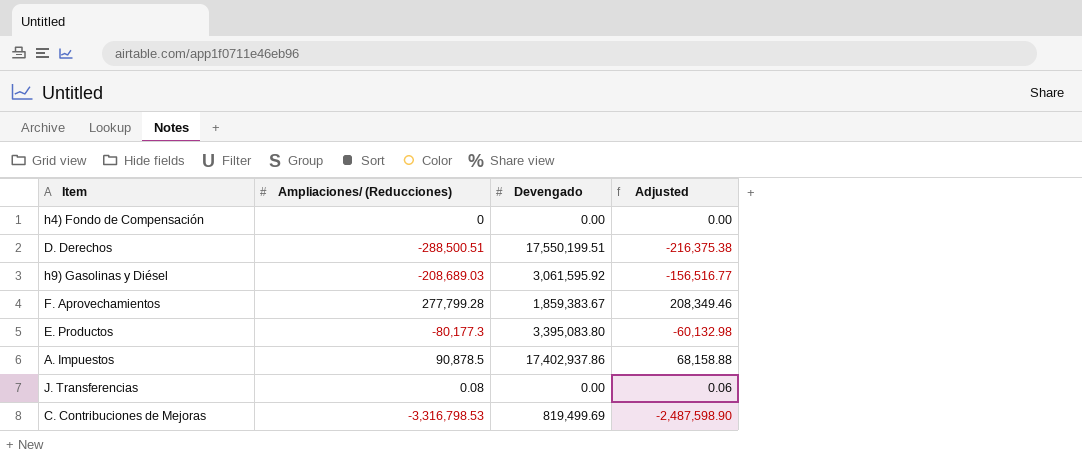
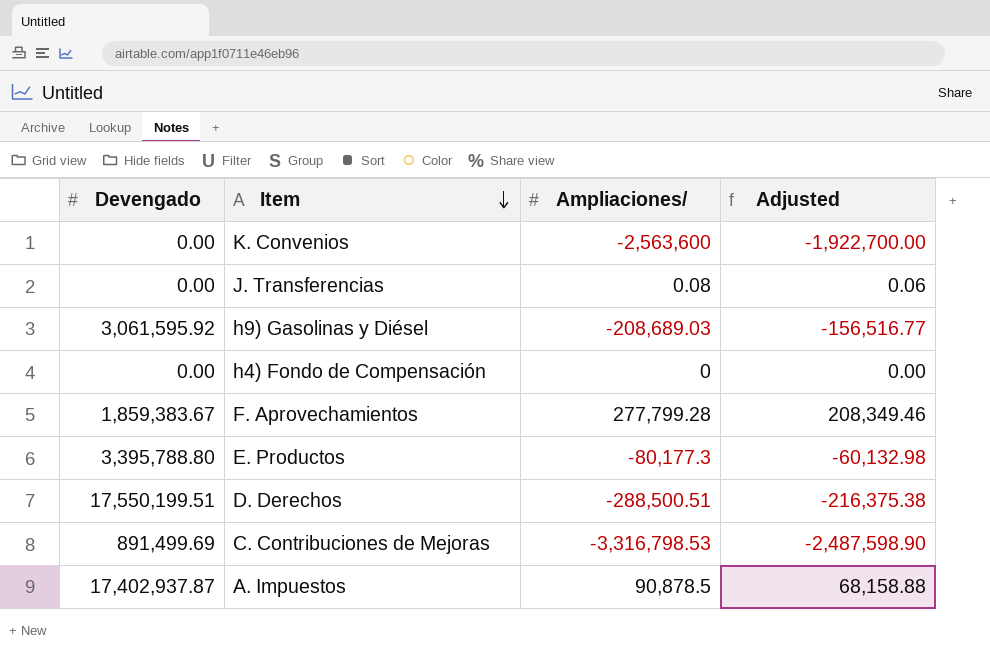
row order: none -> Item descending
column Devengado | position: 3 -> 1
column name: Ampliaciones/ (Reducciones) -> Ampliaciones/
row K. Convenios: none -> 0.00 | -2,563,600 | -1,922,700.00
E. Productos | Devengado: 3,395,083.80 -> 3,395,788.80
C. Contribuciones de Mejoras | Devengado: 819,499.69 -> 891,499.69
A. Impuestos | Devengado: 17,402,937.86 -> 17,402,937.87

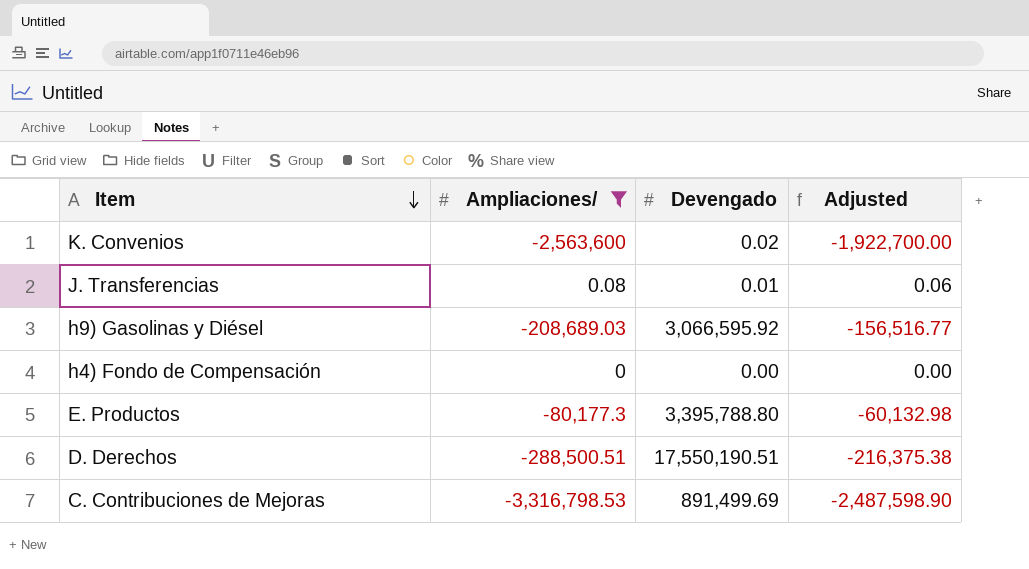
filter: none -> Ampliaciones/ <= 0.08
column Devengado | position: 1 -> 3
K. Convenios | Devengado: 0.00 -> 0.02
J. Transferencias | Devengado: 0.00 -> 0.01
h9) Gasolinas y Diésel | Devengado: 3,061,595.92 -> 3,066,595.92
D. Derechos | Devengado: 17,550,199.51 -> 17,550,190.51

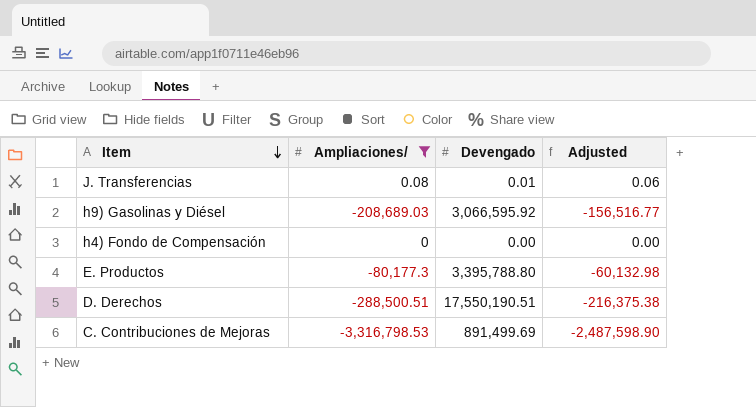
row K. Convenios: -2,563,600 | 0.02 | -1,922,700.00 -> none

